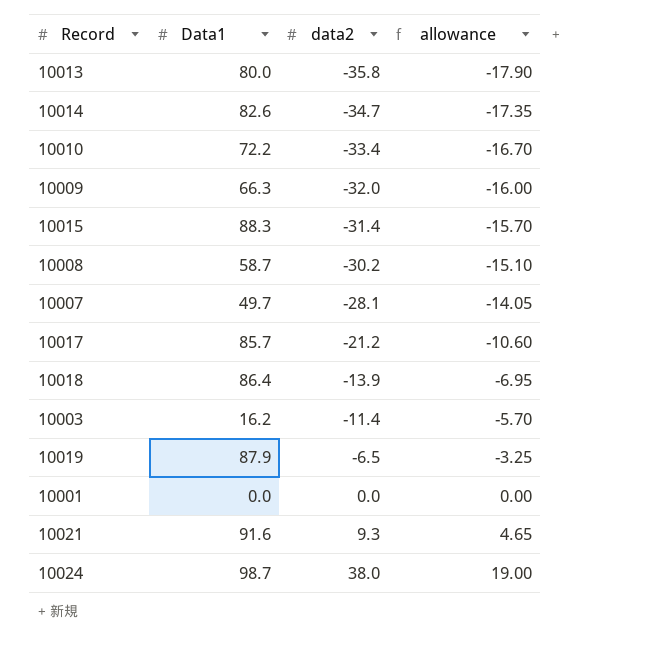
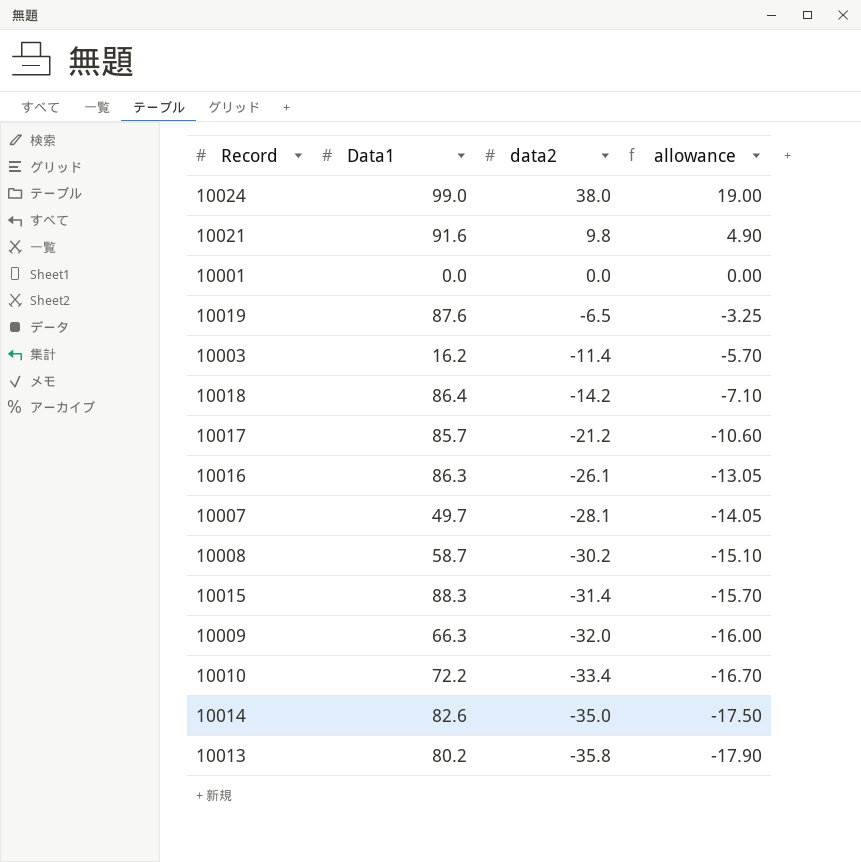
row order: data2 ascending -> data2 descending
10024 | Data1: 98.7 -> 99.0
10021 | data2: 9.3 -> 9.8
10021 | allowance: 4.65 -> 4.90
10019 | Data1: 87.9 -> 87.6
10018 | data2: -13.9 -> -14.2
10018 | allowance: -6.95 -> -7.10
row 10016: none -> 86.3 | -26.1 | -13.05
10014 | data2: -34.7 -> -35.0
10014 | allowance: -17.35 -> -17.50
10013 | Data1: 80.0 -> 80.2

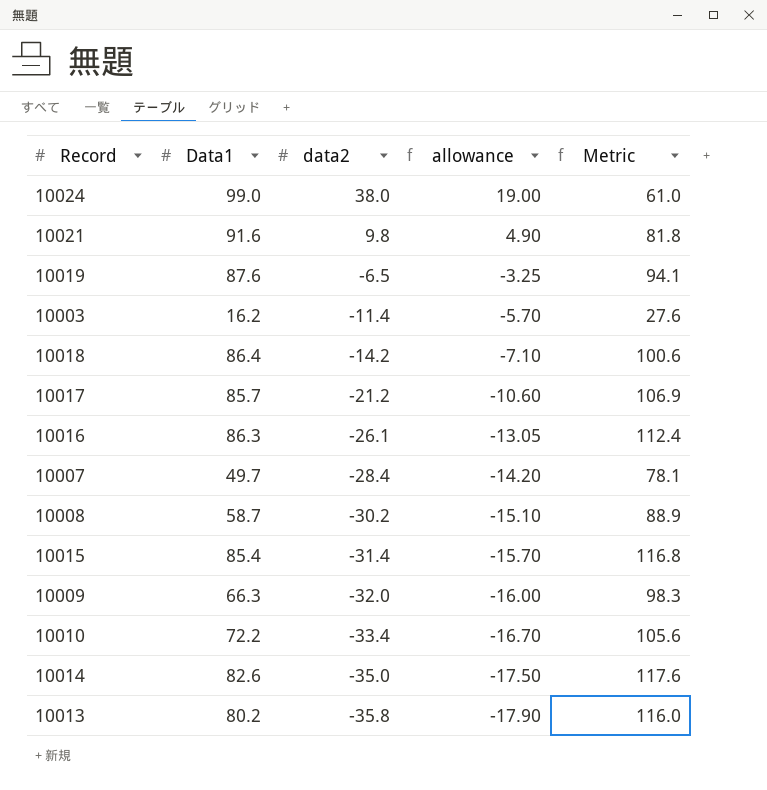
column Metric | formula: none -> [Data1] - [data2]
row 10001: 0.0 | 0.0 | 0.00 -> none
10007 | data2: -28.1 -> -28.4
10007 | allowance: -14.05 -> -14.20
10015 | Data1: 88.3 -> 85.4

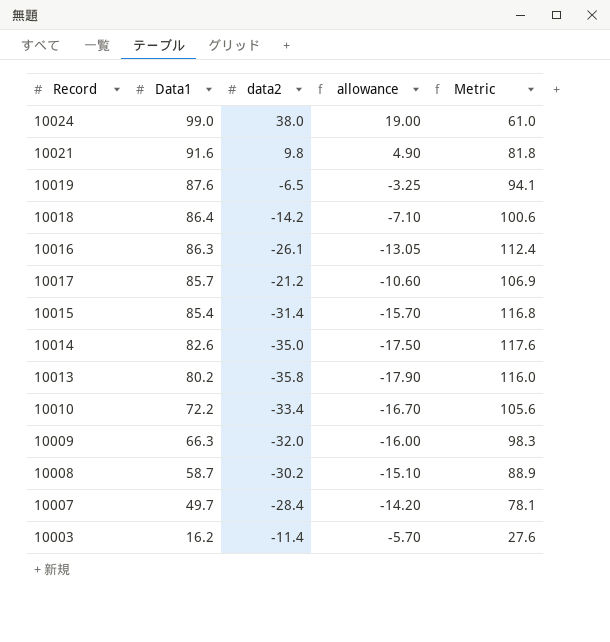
row order: data2 descending -> Data1 descending

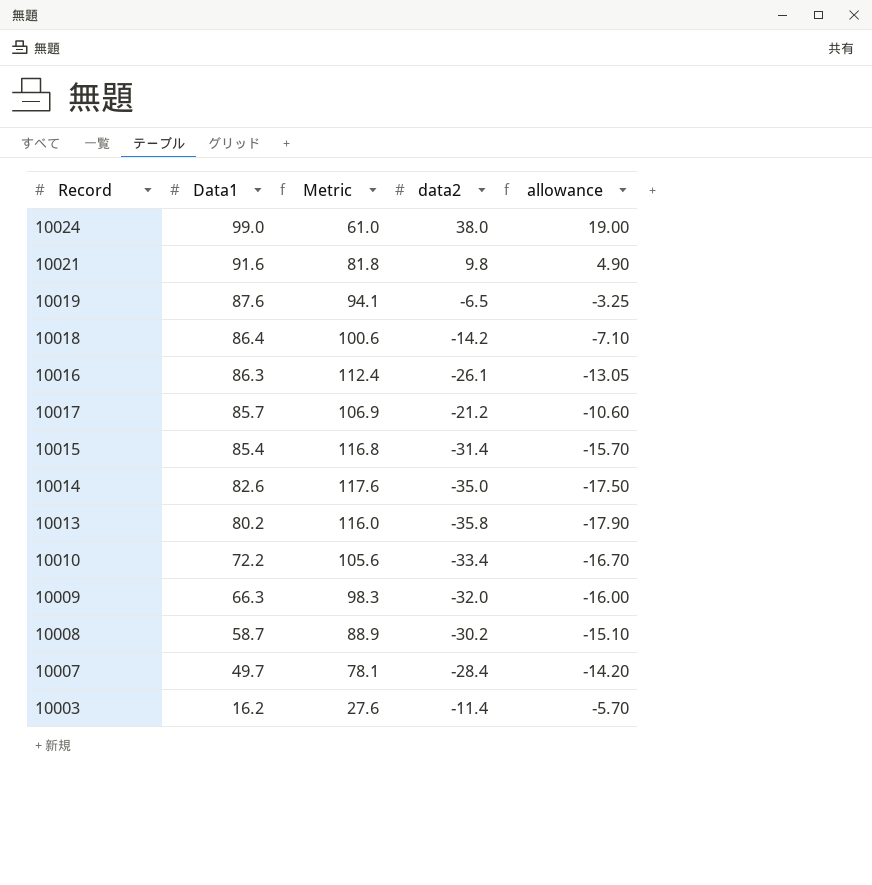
column Metric | position: 5 -> 3

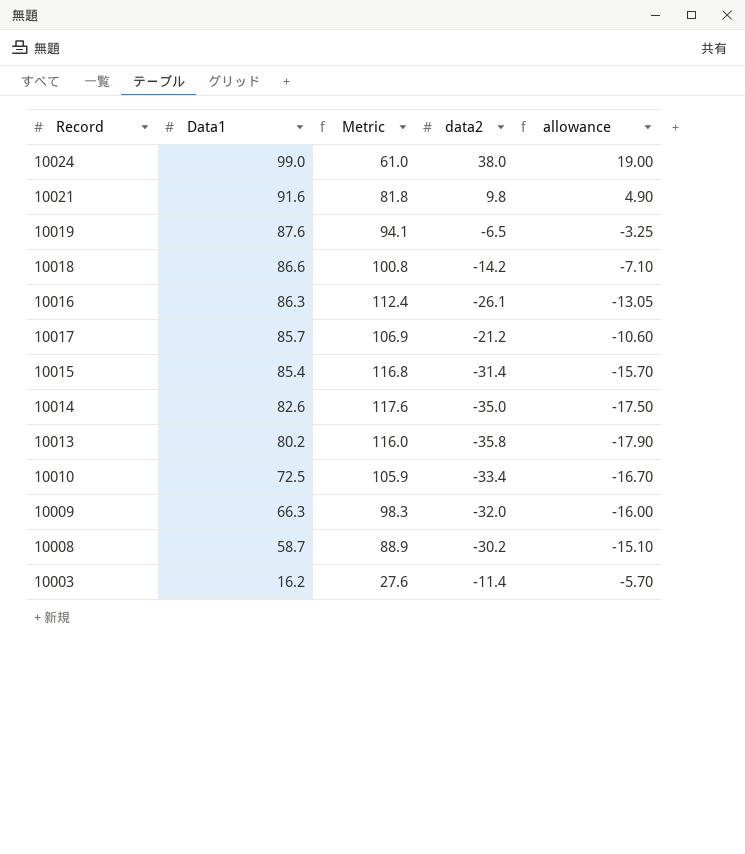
row 10007: 49.7 | 78.1 | -28.4 | -14.20 -> none
10018 | Data1: 86.4 -> 86.6
10018 | Metric: 100.6 -> 100.8
10010 | Data1: 72.2 -> 72.5
10010 | Metric: 105.6 -> 105.9

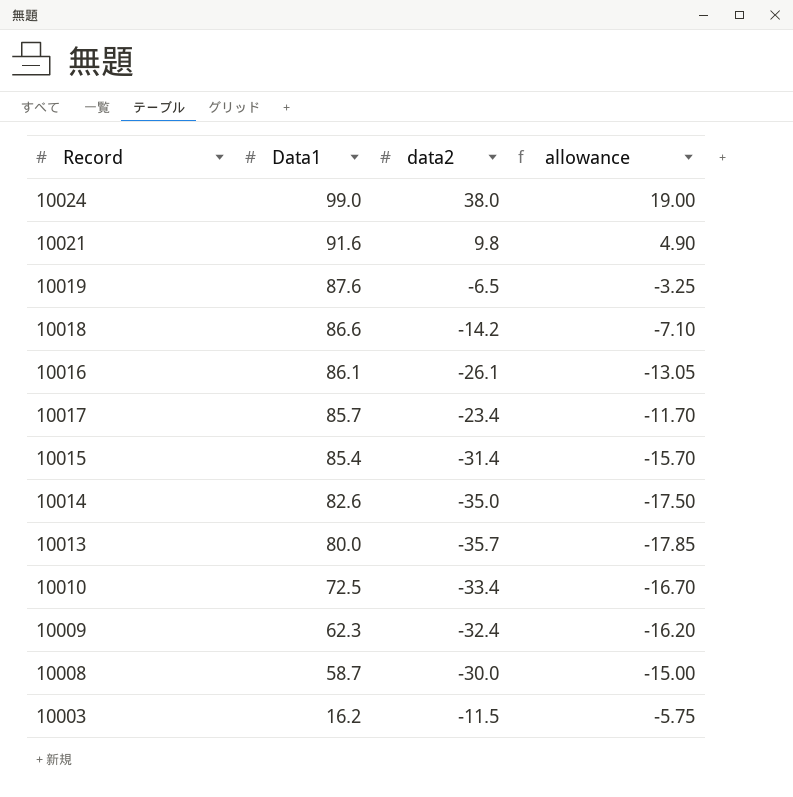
column Metric | formula: [Data1] - [data2] -> none
10016 | Data1: 86.3 -> 86.1
10017 | data2: -21.2 -> -23.4
10017 | allowance: -10.60 -> -11.70
10013 | Data1: 80.2 -> 80.0
10013 | data2: -35.8 -> -35.7
10013 | allowance: -17.90 -> -17.85
10009 | Data1: 66.3 -> 62.3
10009 | data2: -32.0 -> -32.4
10009 | allowance: -16.00 -> -16.20
10008 | data2: -30.2 -> -30.0
10008 | allowance: -15.10 -> -15.00
10003 | data2: -11.4 -> -11.5
10003 | allowance: -5.70 -> -5.75

